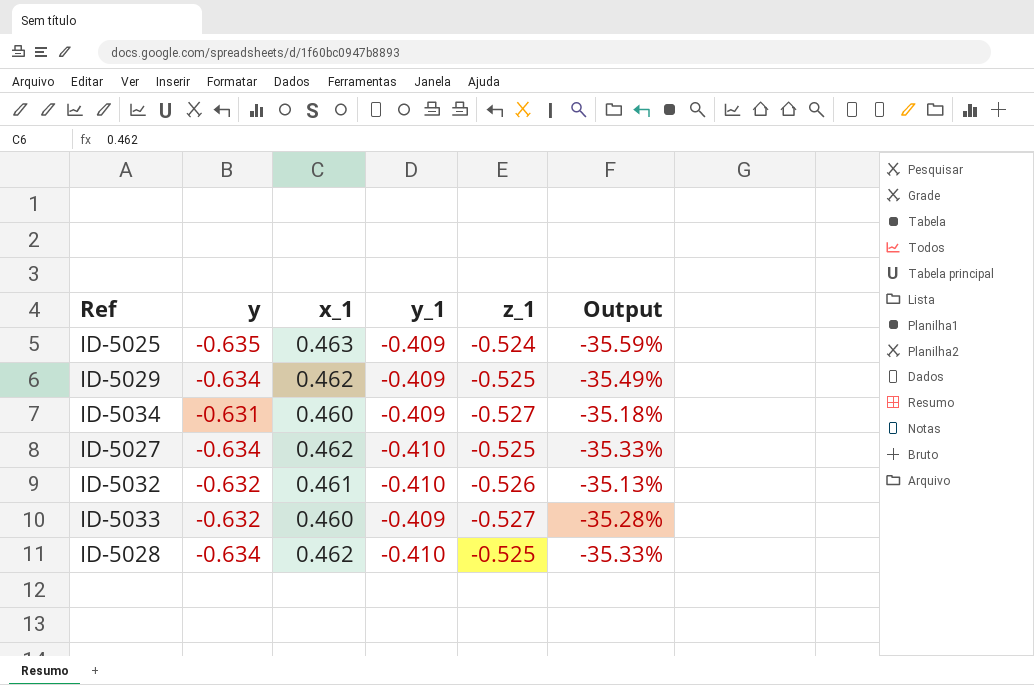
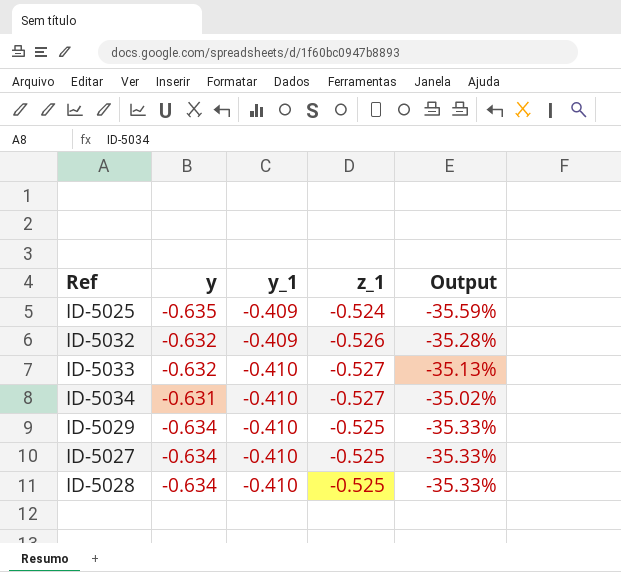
row order: none -> y_1 descending
column x_1 | position: 3 -> none
ID-5032 | y_1: -0.410 -> -0.409
ID-5032 | Output: -35.13% -> -35.28%
ID-5033 | y_1: -0.409 -> -0.410
ID-5033 | Output: -35.28% -> -35.13%
ID-5034 | y_1: -0.409 -> -0.410
ID-5034 | Output: -35.18% -> -35.02%
ID-5029 | y_1: -0.409 -> -0.410
ID-5029 | Output: -35.49% -> -35.33%

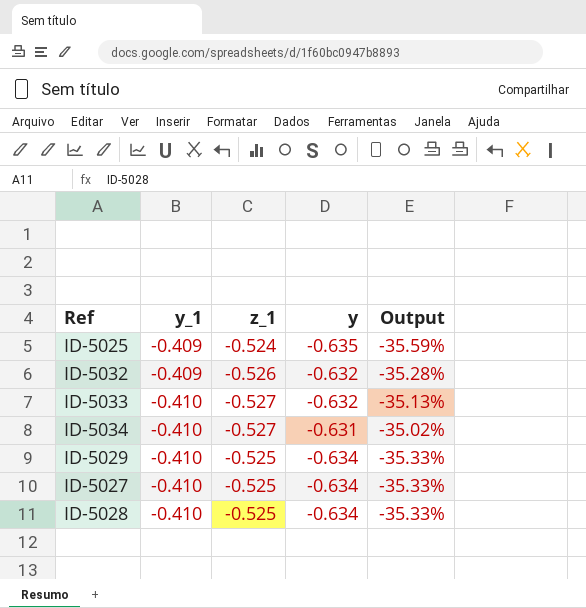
column y | position: 2 -> 4

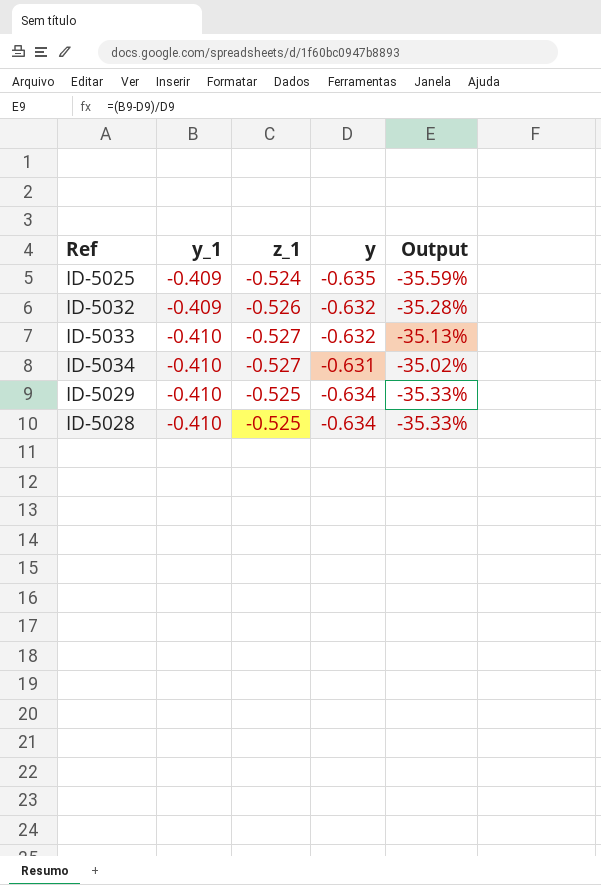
row ID-5027: -0.410 | -0.525 | -0.634 | -35.33% -> none

